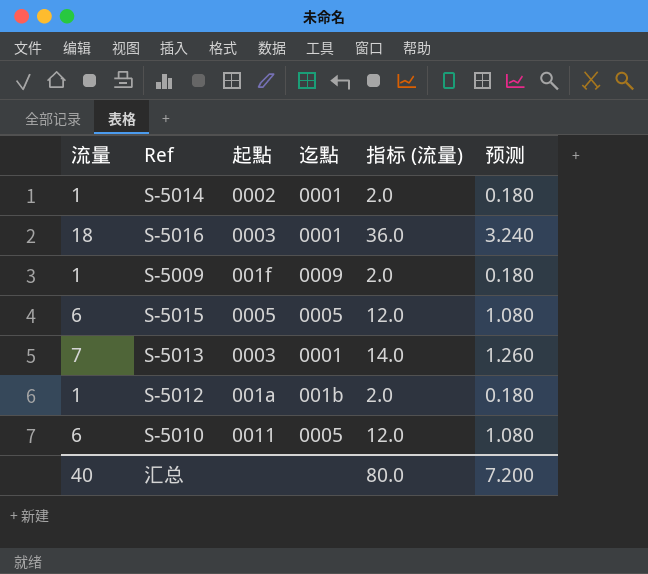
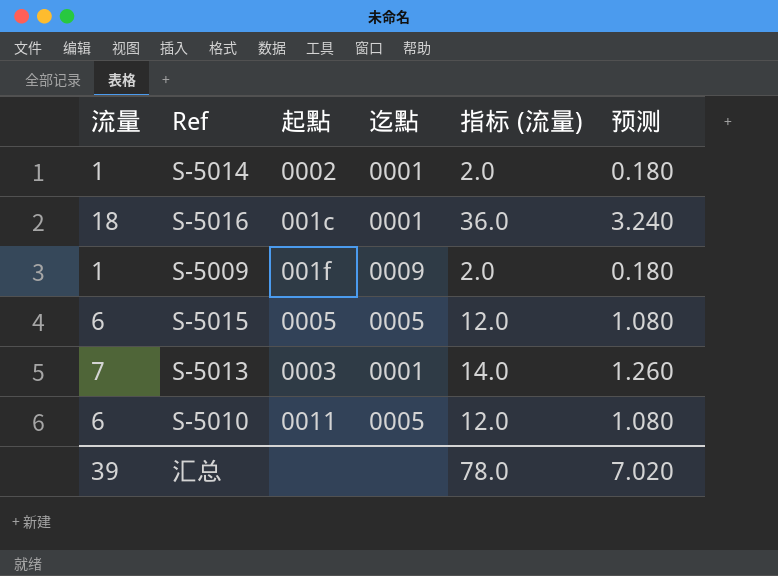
row S-5012: 1 | 001a | 001b | 2.0 | 0.180 -> none
S-5016 | 起點: 0003 -> 001c
汇总 | 流量: 40 -> 39
汇总 | 指标 (流量): 80.0 -> 78.0
汇总 | 预测: 7.200 -> 7.020

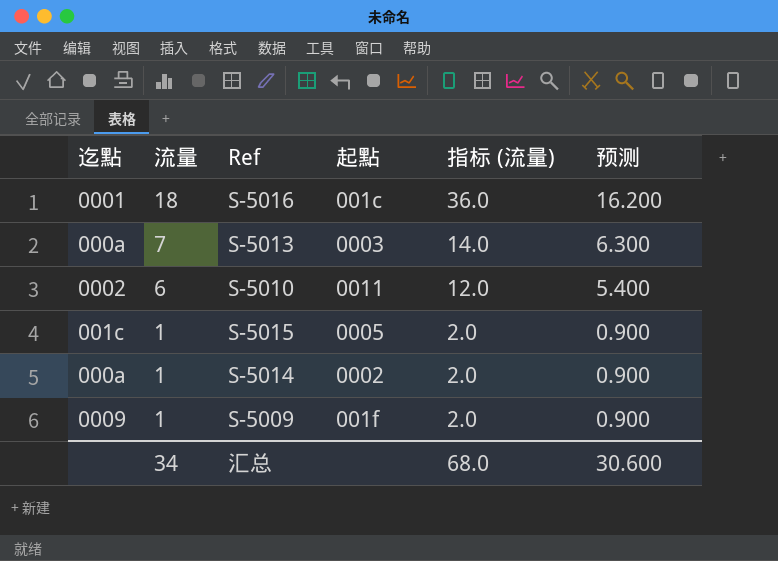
row order: none -> 流量 descending
column 迄點 | position: 4 -> 1
column 预测 | formula: [流量] * 0.18 -> [流量] * 0.9
S-5013 | 迄點: 0001 -> 000a
S-5010 | 迄點: 0005 -> 0002
S-5015 | 迄點: 0005 -> 001c
S-5015 | 流量: 6 -> 1
S-5015 | 指标 (流量): 12.0 -> 2.0
S-5014 | 迄點: 0001 -> 000a
汇总 | 流量: 39 -> 34
汇总 | 指标 (流量): 78.0 -> 68.0
汇总 | 预测: 7.020 -> 30.600

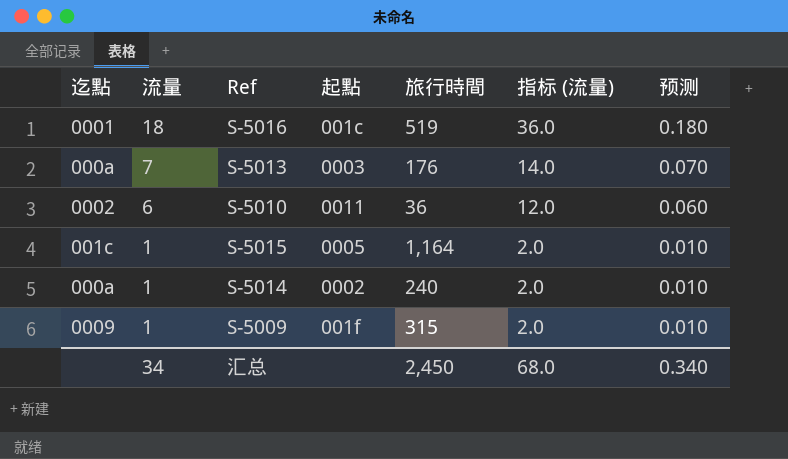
column 旅行時間 | position: none -> 5
column 预测 | formula: [流量] * 0.9 -> [流量] * 0.01
汇总 | 预测: 30.600 -> 0.340

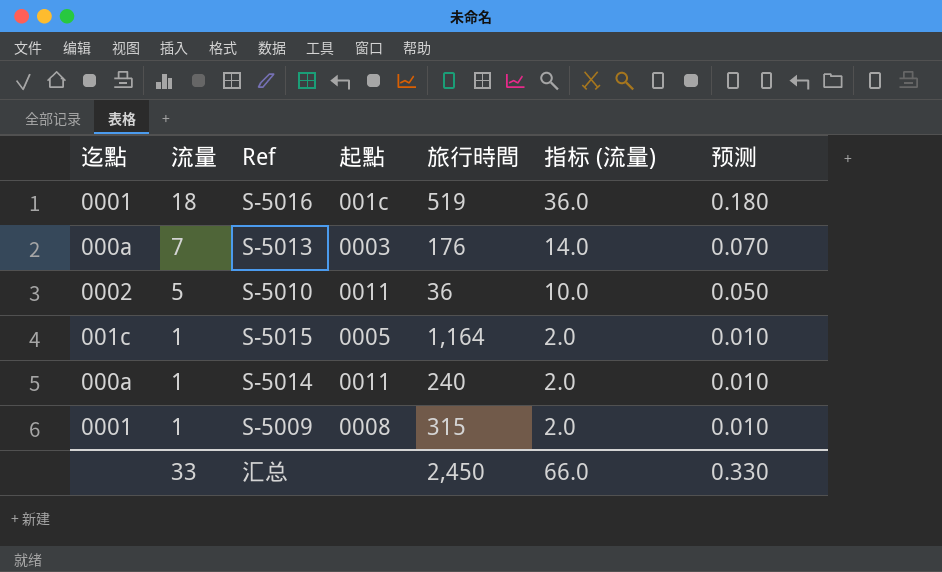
S-5010 | 流量: 6 -> 5
S-5010 | 指标 (流量): 12.0 -> 10.0
S-5010 | 预测: 0.060 -> 0.050
S-5014 | 起點: 0002 -> 0011
S-5009 | 迄點: 0009 -> 0001
S-5009 | 起點: 001f -> 0008
汇总 | 流量: 34 -> 33
汇总 | 指标 (流量): 68.0 -> 66.0
汇总 | 预测: 0.340 -> 0.330

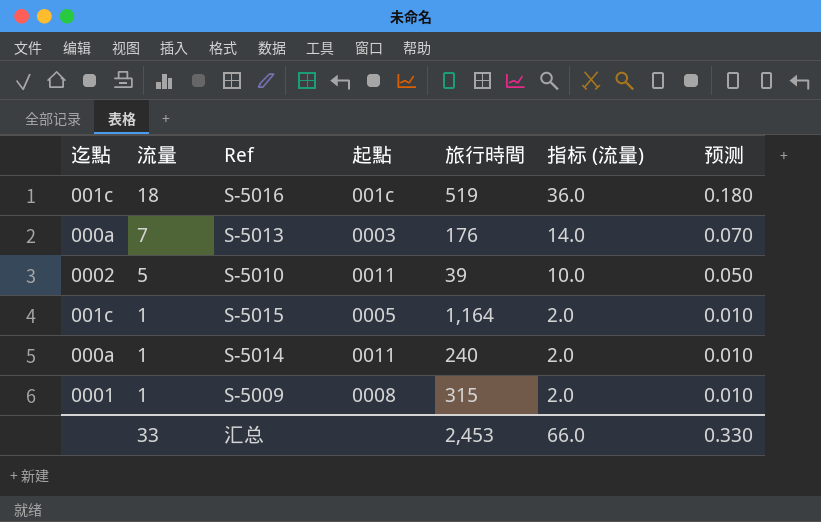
S-5016 | 迄點: 0001 -> 001c
S-5010 | 旅行時間: 36 -> 39
汇总 | 旅行時間: 2,450 -> 2,453

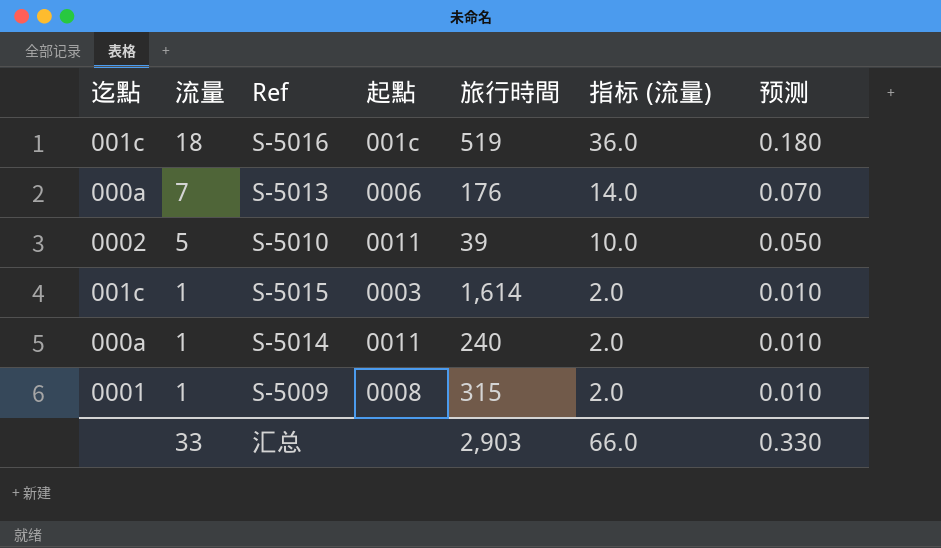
S-5013 | 起點: 0003 -> 0006
S-5015 | 起點: 0005 -> 0003
S-5015 | 旅行時間: 1,164 -> 1,614
汇总 | 旅行時間: 2,453 -> 2,903

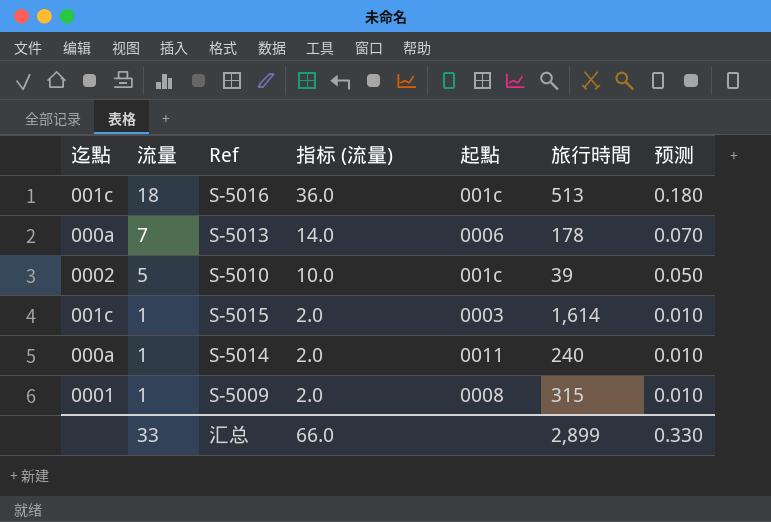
column 指标 (流量) | position: 6 -> 4
S-5016 | 旅行時間: 519 -> 513
S-5013 | 旅行時間: 176 -> 178
S-5010 | 起點: 0011 -> 001c
汇总 | 旅行時間: 2,903 -> 2,899

